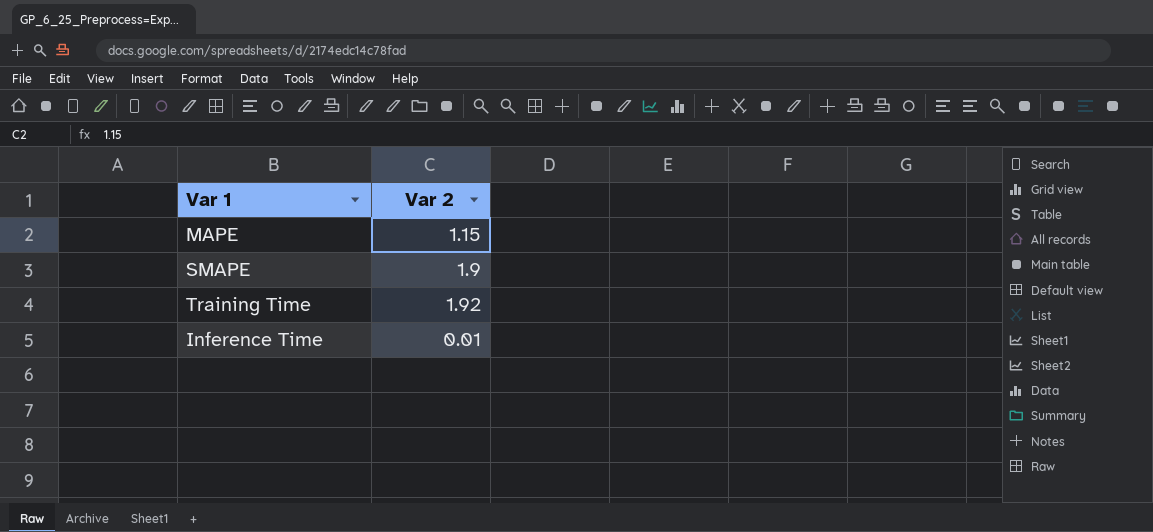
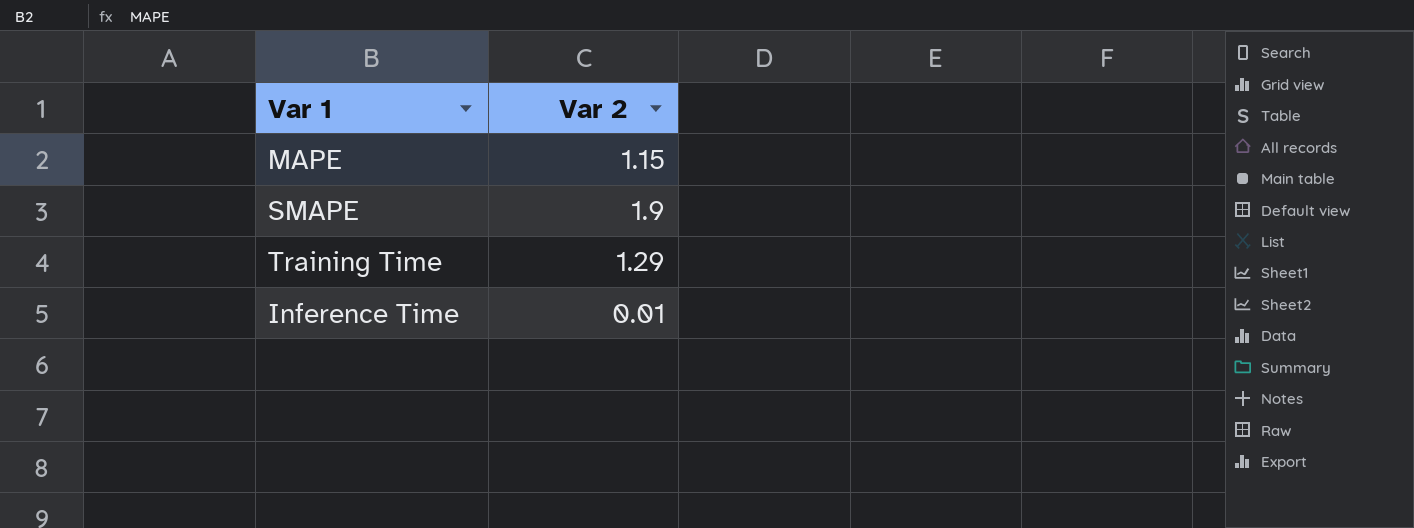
Training Time | Var 2: 1.92 -> 1.29

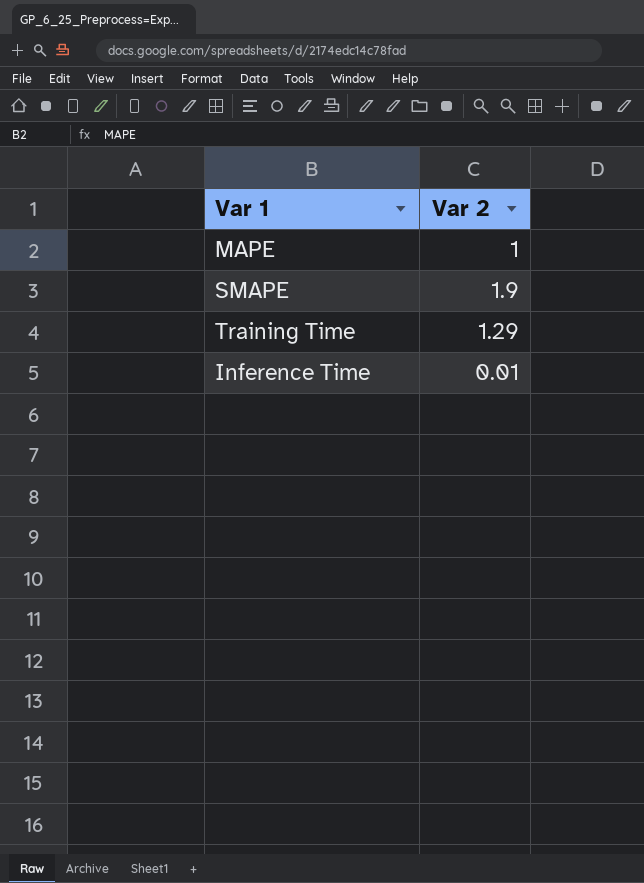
MAPE | Var 2: 1.15 -> 1

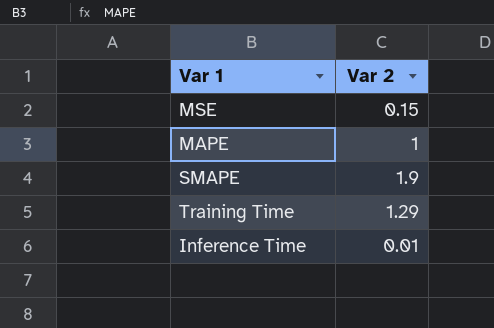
row MSE: none -> 0.15

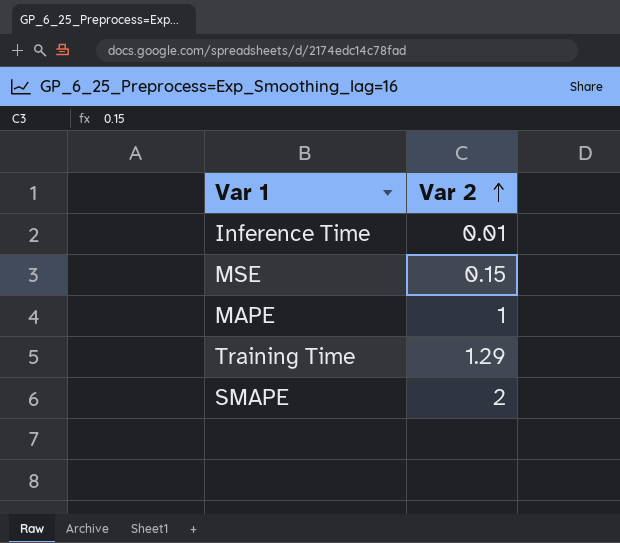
row order: none -> Var 2 ascending
SMAPE | Var 2: 1.9 -> 2

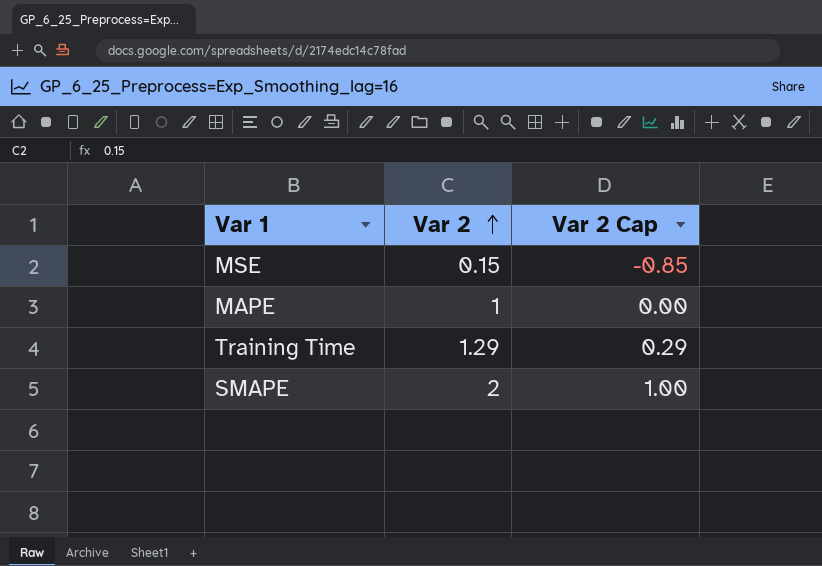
column Var 2 Cap | formula: none -> [Var 2] - 1
row Inference Time: 0.01 -> none

